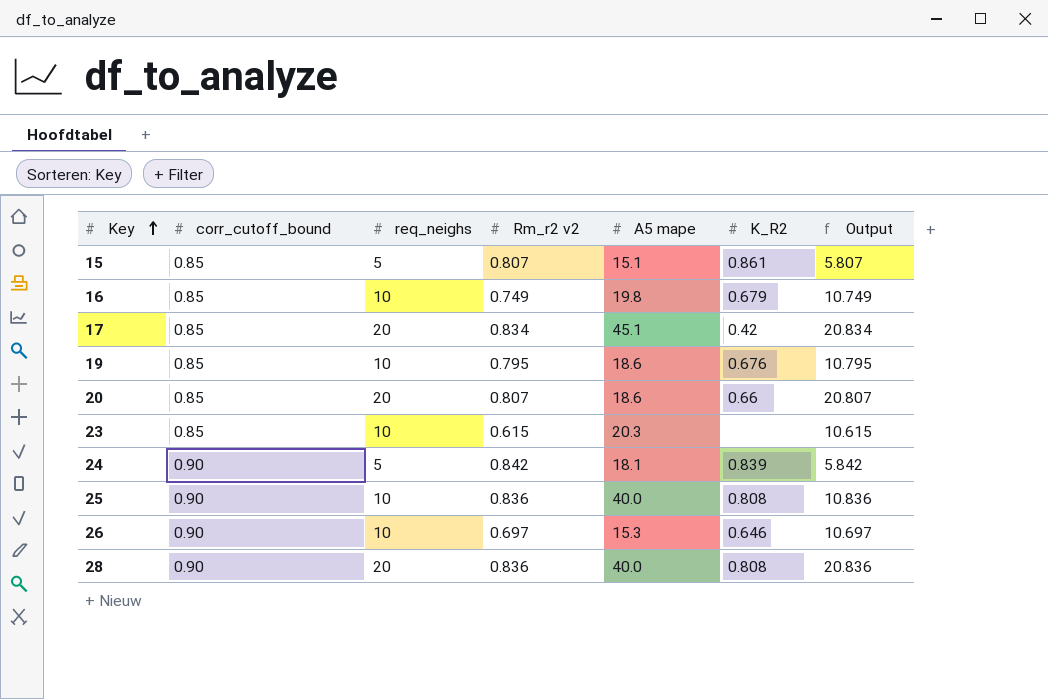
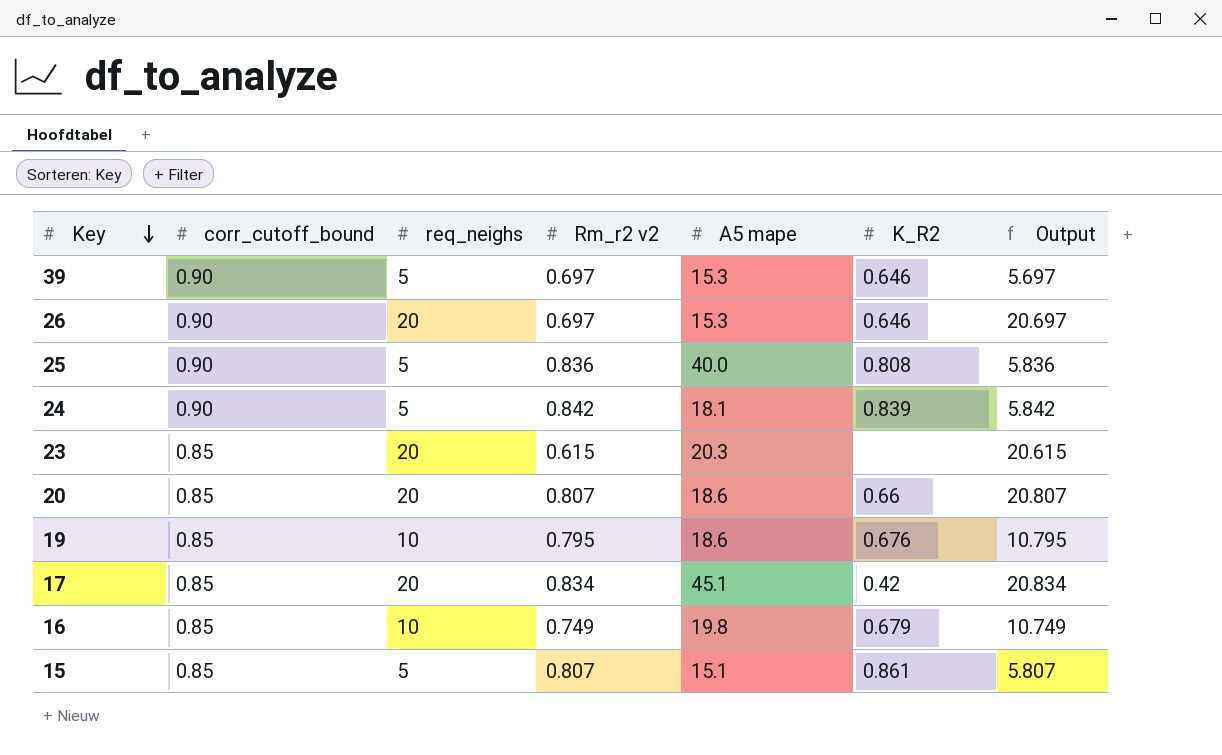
row order: Key ascending -> Key descending
row 28: 0.90 | 20 | 0.836 | 40.0 | 0.808 | 20.836 -> none
row 39: none -> 0.90 | 5 | 0.697 | 15.3 | 0.646 | 5.697
26 | req_neighs: 10 -> 20
26 | Output: 10.697 -> 20.697
25 | req_neighs: 10 -> 5
25 | Output: 10.836 -> 5.836
23 | req_neighs: 10 -> 20
23 | Output: 10.615 -> 20.615

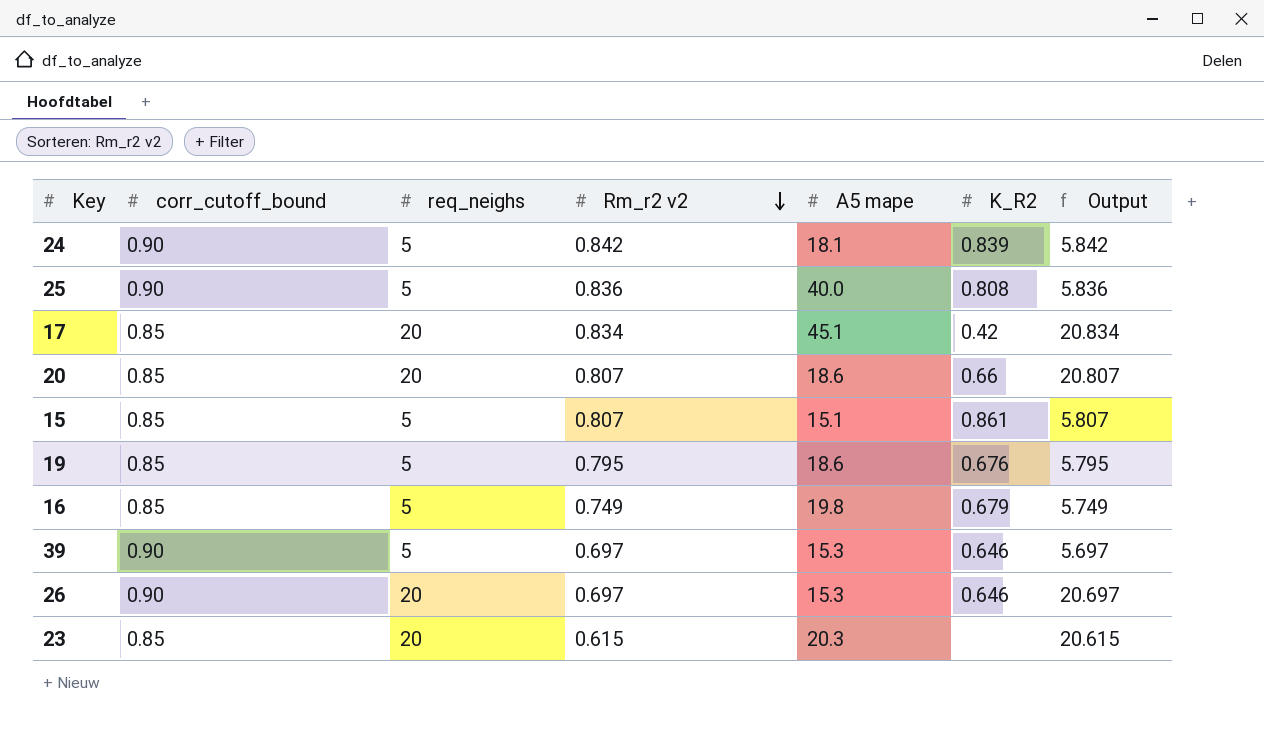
row order: Key descending -> Rm_r2 v2 descending
19 | req_neighs: 10 -> 5
19 | Output: 10.795 -> 5.795
16 | req_neighs: 10 -> 5
16 | Output: 10.749 -> 5.749

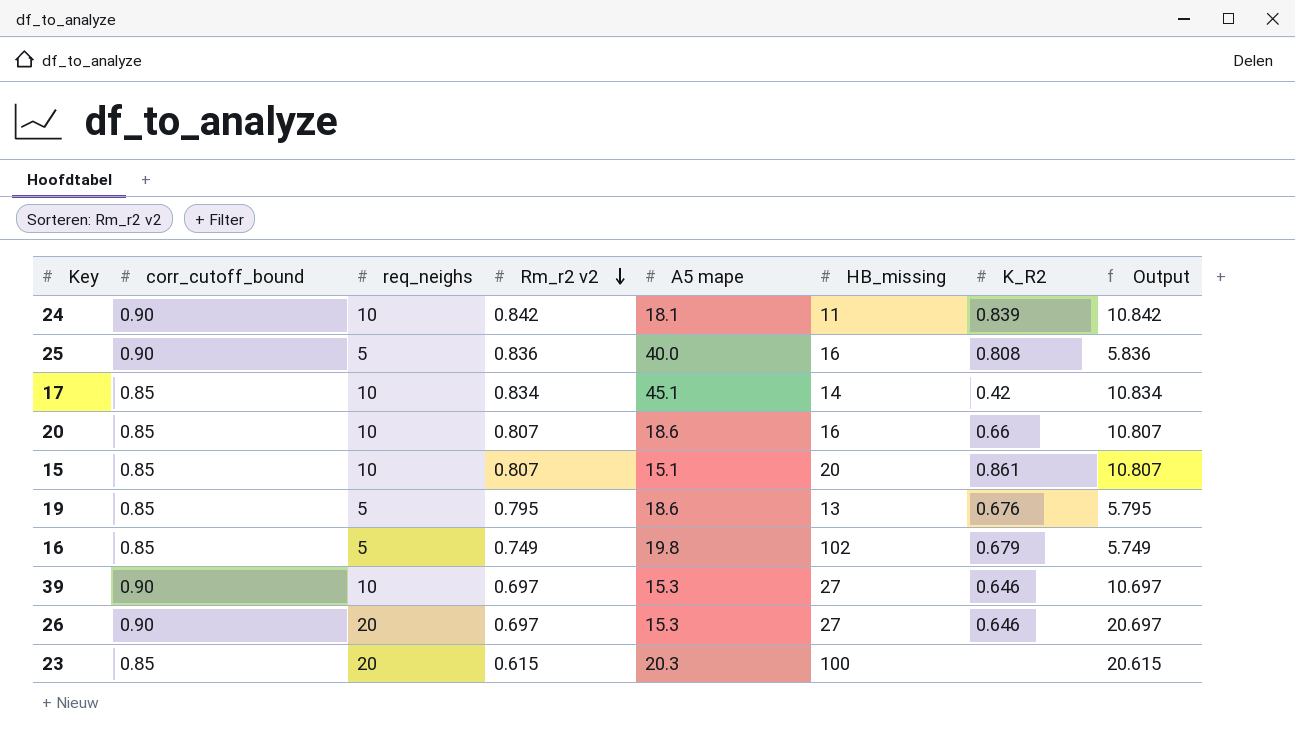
column HB_missing | position: none -> 6
24 | req_neighs: 5 -> 10
24 | Output: 5.842 -> 10.842
17 | req_neighs: 20 -> 10
17 | Output: 20.834 -> 10.834
20 | req_neighs: 20 -> 10
20 | Output: 20.807 -> 10.807
15 | req_neighs: 5 -> 10
15 | Output: 5.807 -> 10.807
39 | req_neighs: 5 -> 10
39 | Output: 5.697 -> 10.697

